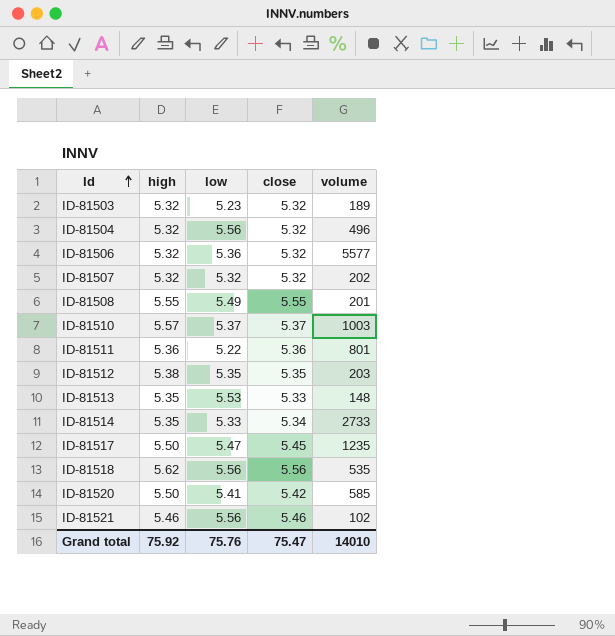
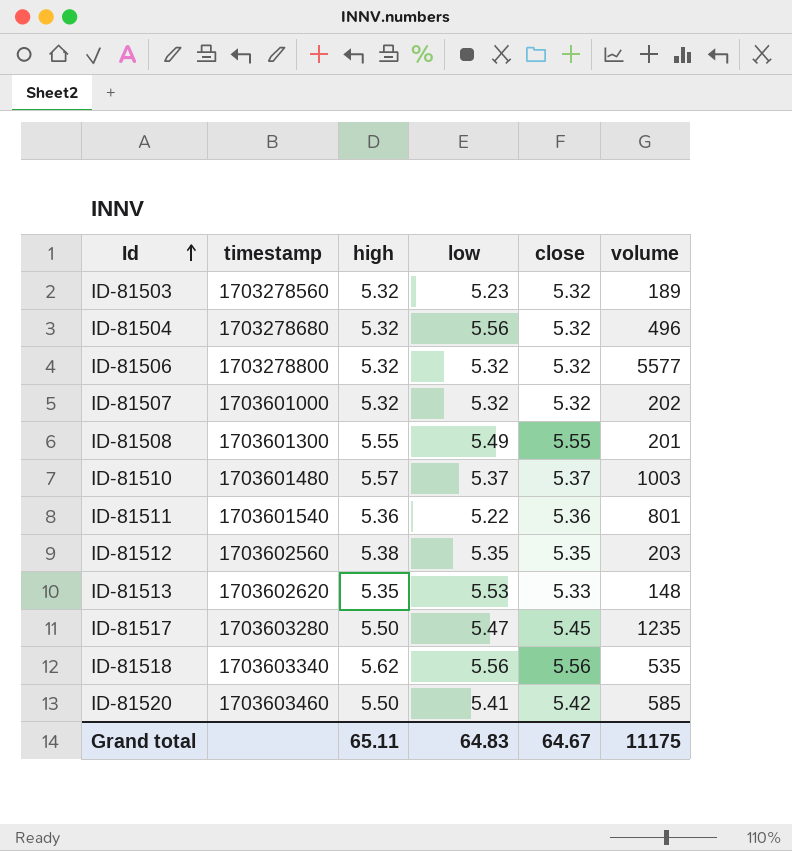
column timestamp | position: none -> 2
row ID-81514: 5.35 | 5.33 | 5.34 | 2733 -> none
row ID-81521: 5.46 | 5.56 | 5.46 | 102 -> none
ID-81506 | low: 5.36 -> 5.32
Grand total | high: 75.92 -> 65.11
Grand total | low: 75.76 -> 64.83
Grand total | close: 75.47 -> 64.67
Grand total | volume: 14010 -> 11175

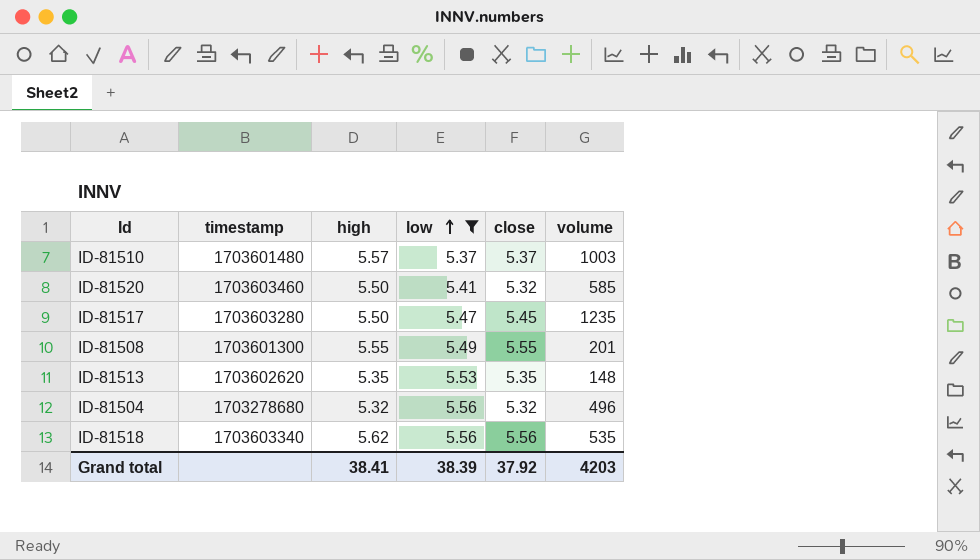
filter: none -> low >= 5.37
row order: Id ascending -> low ascending
ID-81520 | close: 5.42 -> 5.32
ID-81513 | close: 5.33 -> 5.35
Grand total | high: 65.11 -> 38.41
Grand total | low: 64.83 -> 38.39
Grand total | close: 64.67 -> 37.92
Grand total | volume: 11175 -> 4203

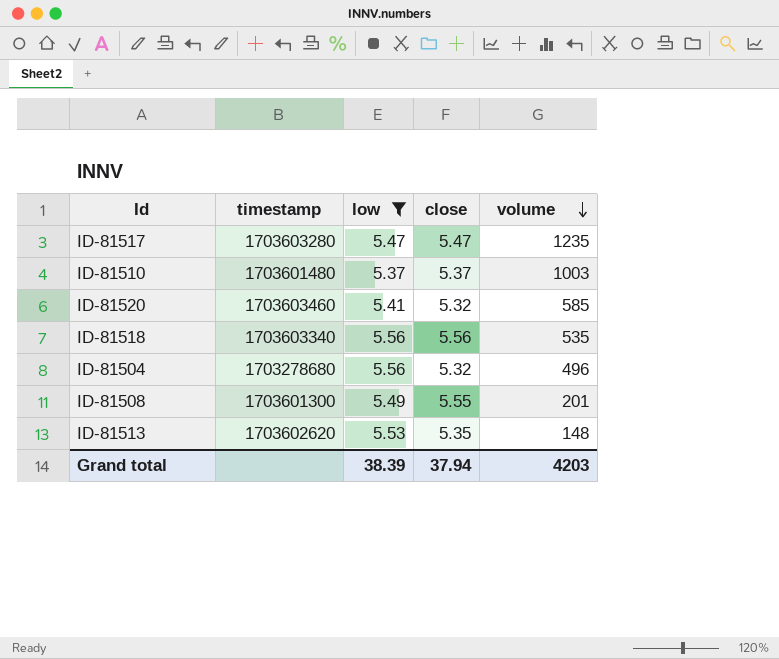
row order: low ascending -> volume descending
column high | position: 3 -> none
ID-81517 | close: 5.45 -> 5.47
Grand total | close: 37.92 -> 37.94

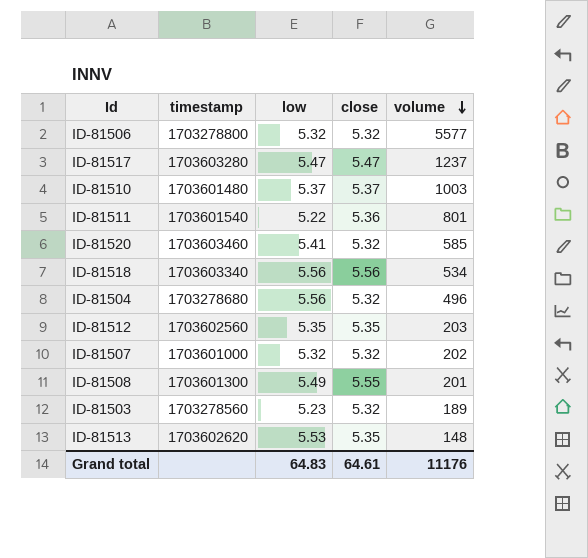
filter: low >= 5.37 -> none
ID-81517 | volume: 1235 -> 1237
ID-81518 | volume: 535 -> 534
Grand total | low: 38.39 -> 64.83
Grand total | close: 37.94 -> 64.61
Grand total | volume: 4203 -> 11176

